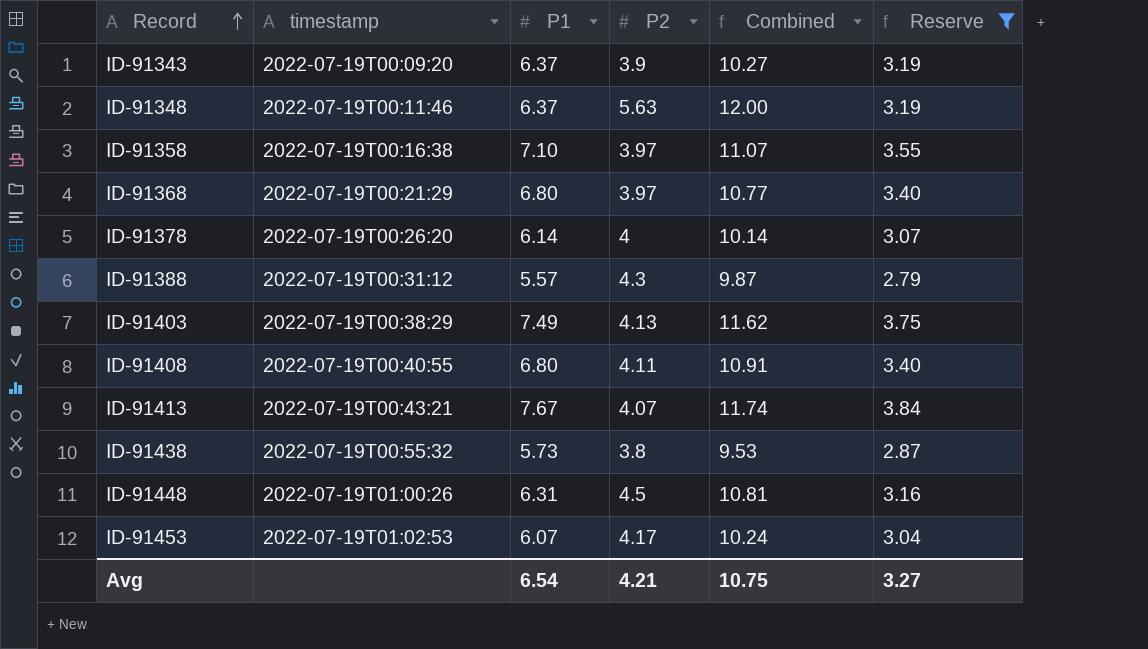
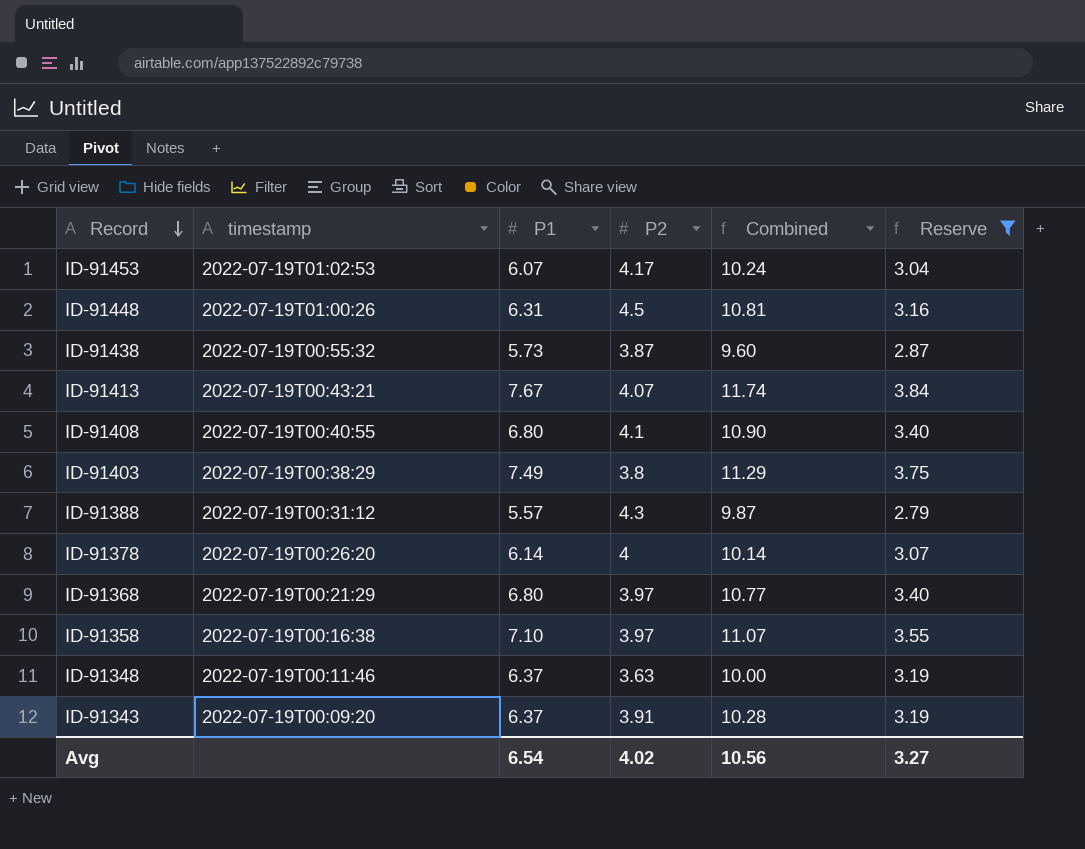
row order: Record ascending -> Record descending
ID-91438 | P2: 3.8 -> 3.87
ID-91438 | Combined: 9.53 -> 9.60
ID-91408 | P2: 4.11 -> 4.1
ID-91408 | Combined: 10.91 -> 10.90
ID-91403 | P2: 4.13 -> 3.8
ID-91403 | Combined: 11.62 -> 11.29
ID-91348 | P2: 5.63 -> 3.63
ID-91348 | Combined: 12.00 -> 10.00
ID-91343 | P2: 3.9 -> 3.91
ID-91343 | Combined: 10.27 -> 10.28
Avg | P2: 4.21 -> 4.02
Avg | Combined: 10.75 -> 10.56

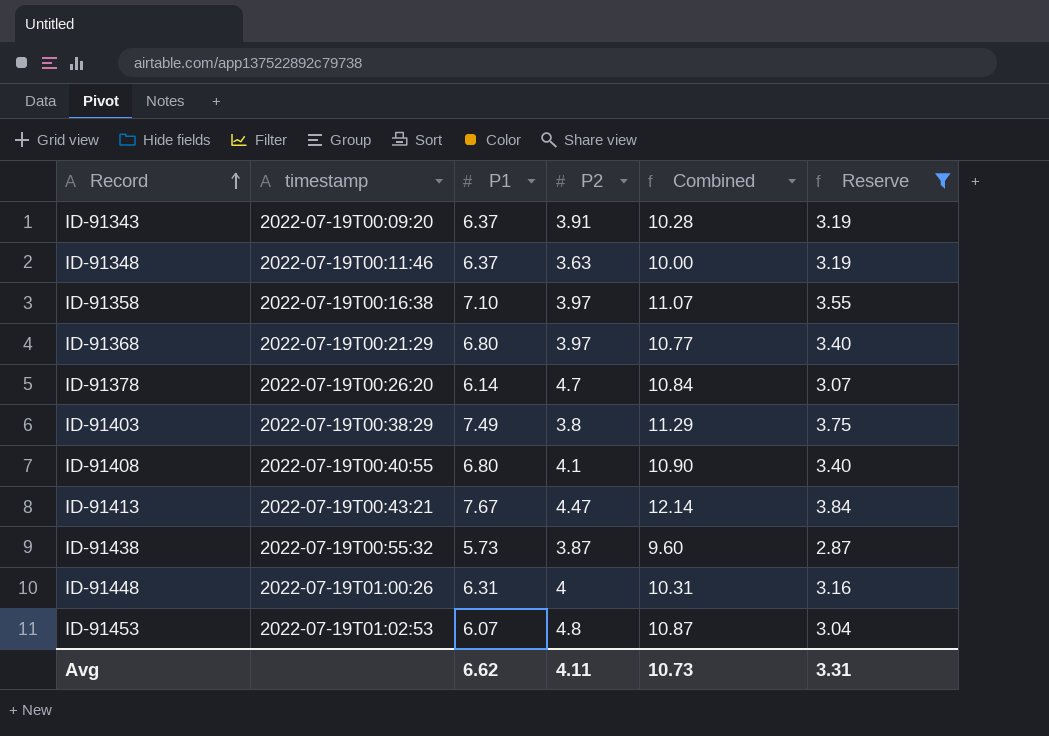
row order: Record descending -> Record ascending
row ID-91388: 2022-07-19T00:31:12 | 5.57 | 4.3 | 9.87 | 2.79 -> none
ID-91378 | P2: 4 -> 4.7
ID-91378 | Combined: 10.14 -> 10.84
ID-91413 | P2: 4.07 -> 4.47
ID-91413 | Combined: 11.74 -> 12.14
ID-91448 | P2: 4.5 -> 4
ID-91448 | Combined: 10.81 -> 10.31
ID-91453 | P2: 4.17 -> 4.8
ID-91453 | Combined: 10.24 -> 10.87
Avg | P1: 6.54 -> 6.62
Avg | P2: 4.02 -> 4.11
Avg | Combined: 10.56 -> 10.73
Avg | Reserve: 3.27 -> 3.31

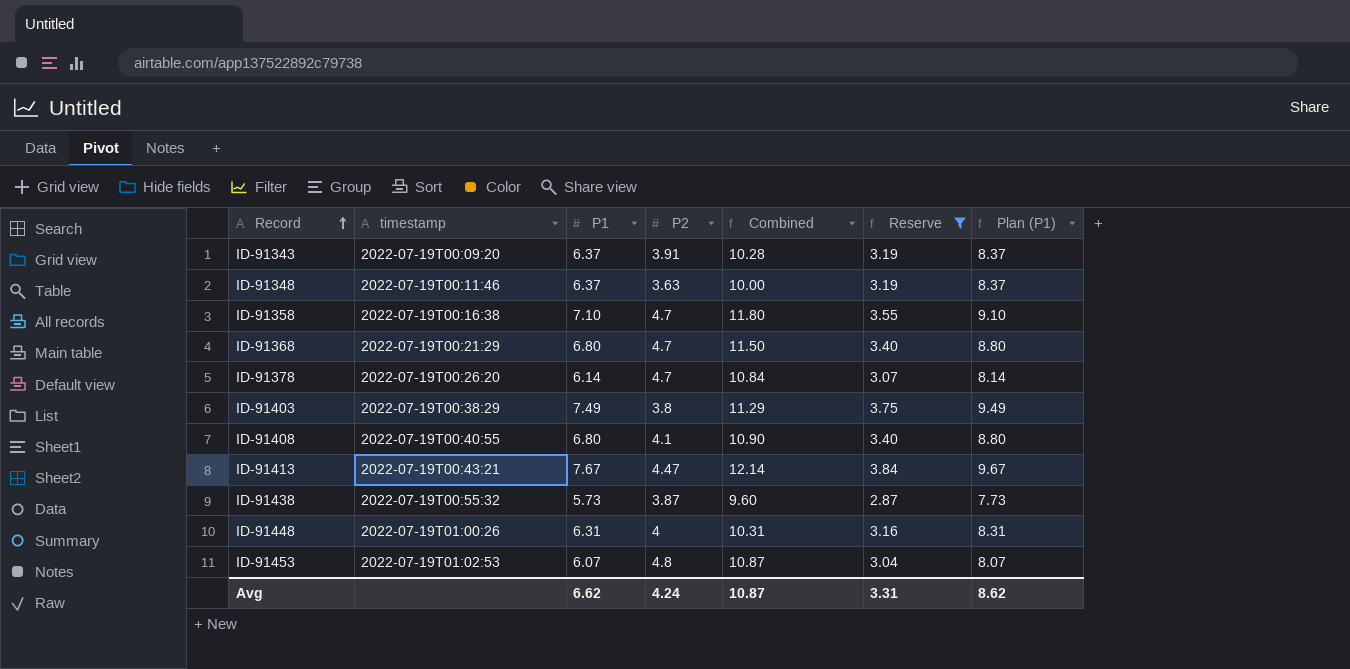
column Plan (P1) | formula: none -> [P1] + 2
ID-91358 | P2: 3.97 -> 4.7
ID-91358 | Combined: 11.07 -> 11.80
ID-91368 | P2: 3.97 -> 4.7
ID-91368 | Combined: 10.77 -> 11.50
Avg | P2: 4.11 -> 4.24
Avg | Combined: 10.73 -> 10.87

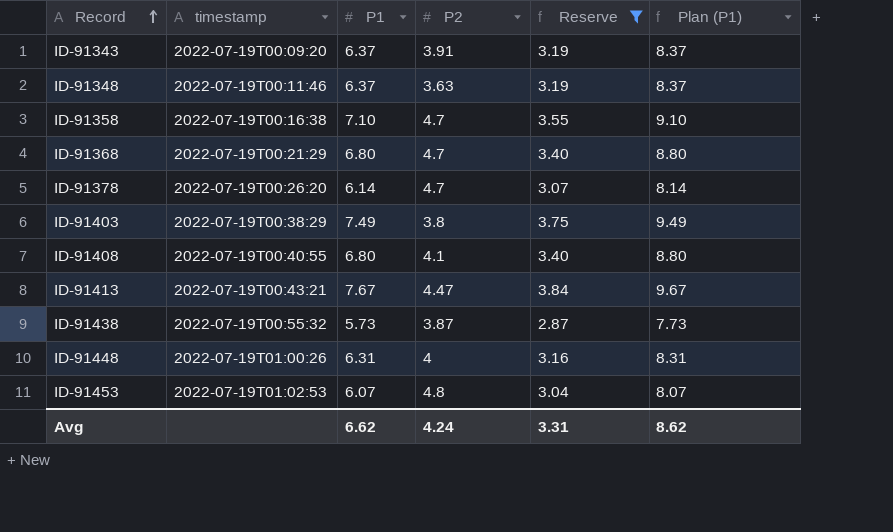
column Combined | formula: [P1] + [P2] -> none

